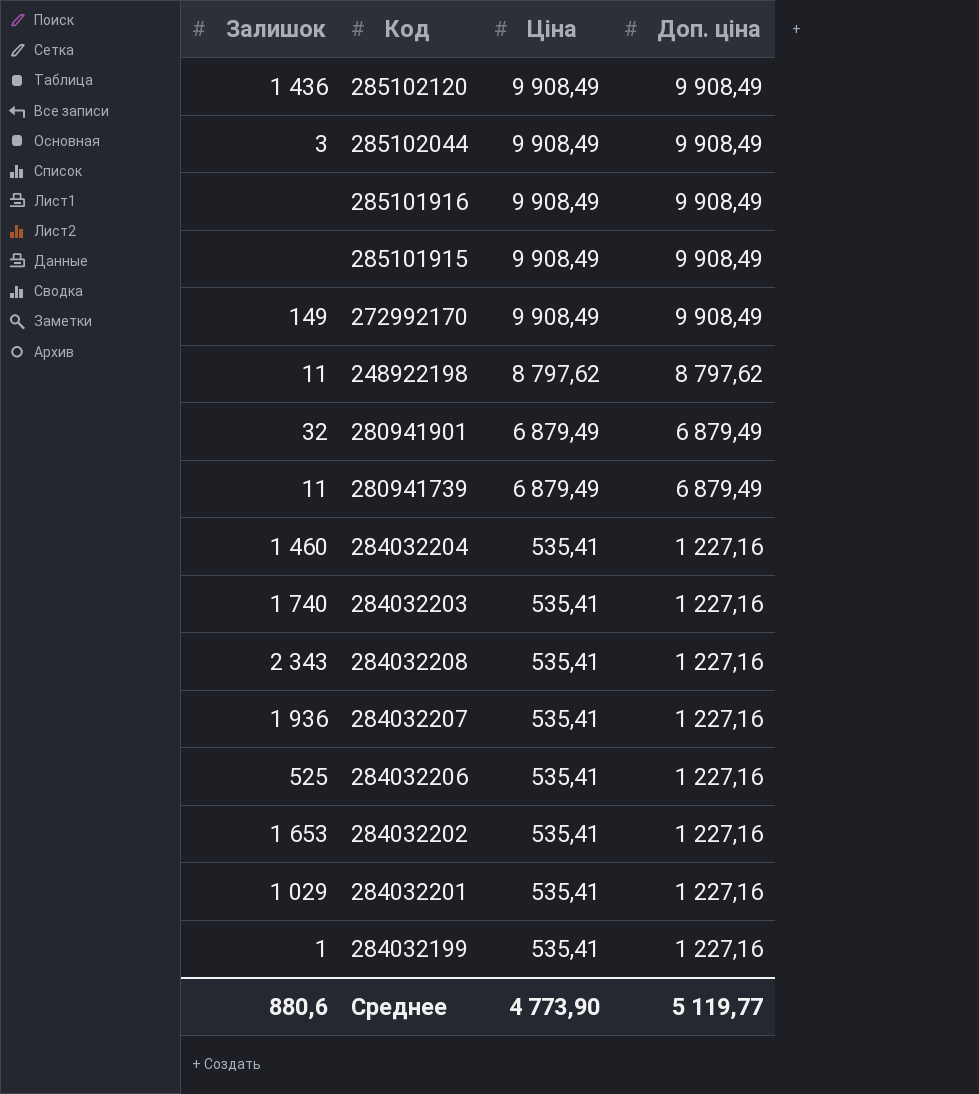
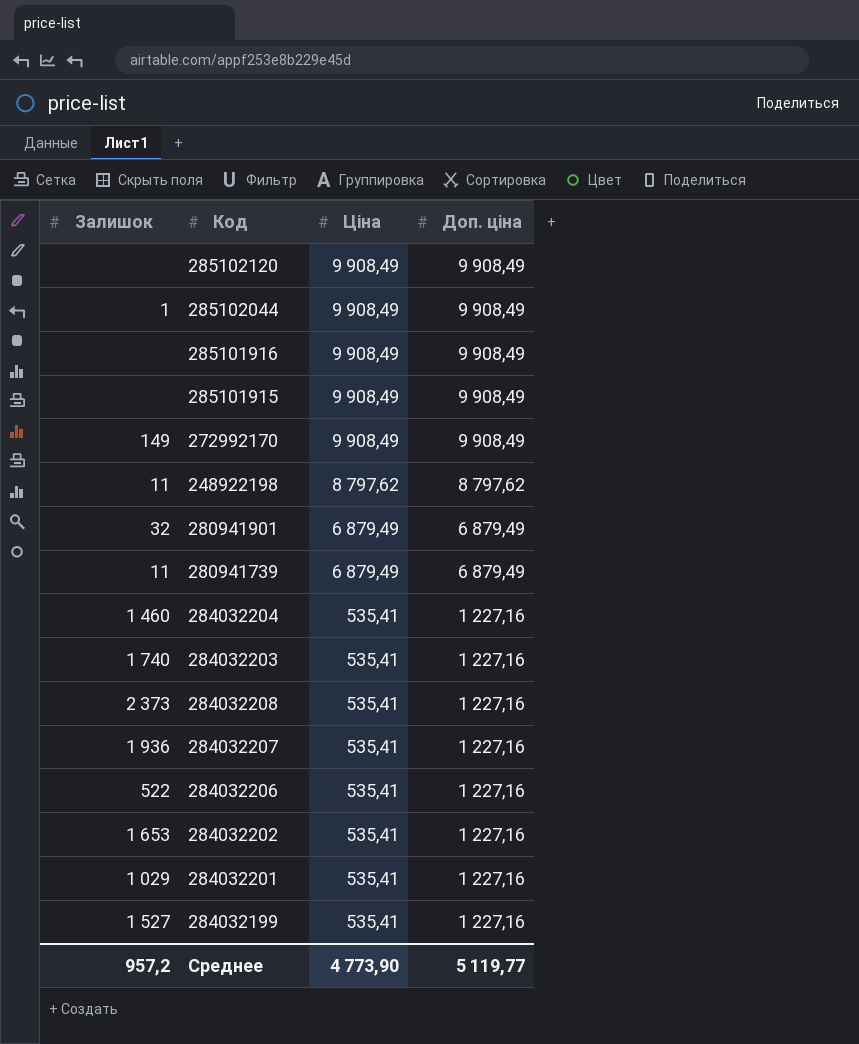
285102120 | Залишок: 1 436 -> none
285102044 | Залишок: 3 -> 1
284032208 | Залишок: 2 343 -> 2 373
284032206 | Залишок: 525 -> 522
284032199 | Залишок: 1 -> 1 527
Среднее | Залишок: 880,6 -> 957,2

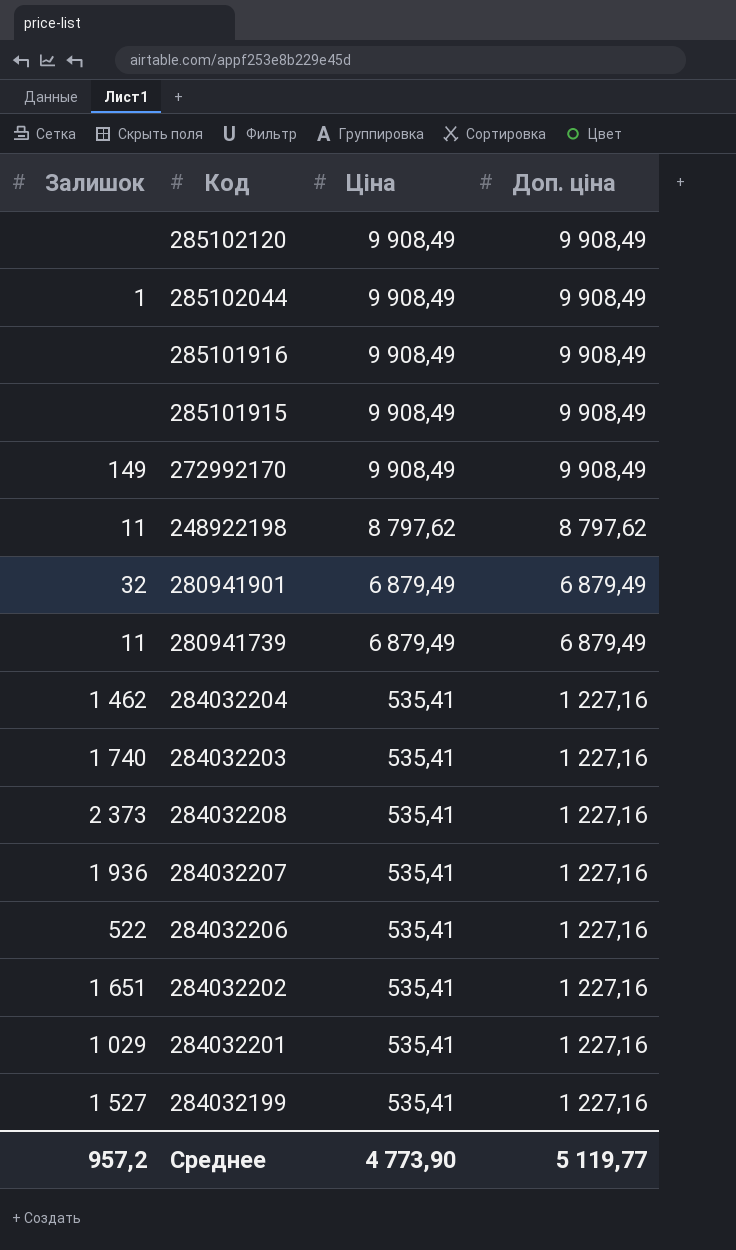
284032204 | Залишок: 1 460 -> 1 462
284032202 | Залишок: 1 653 -> 1 651

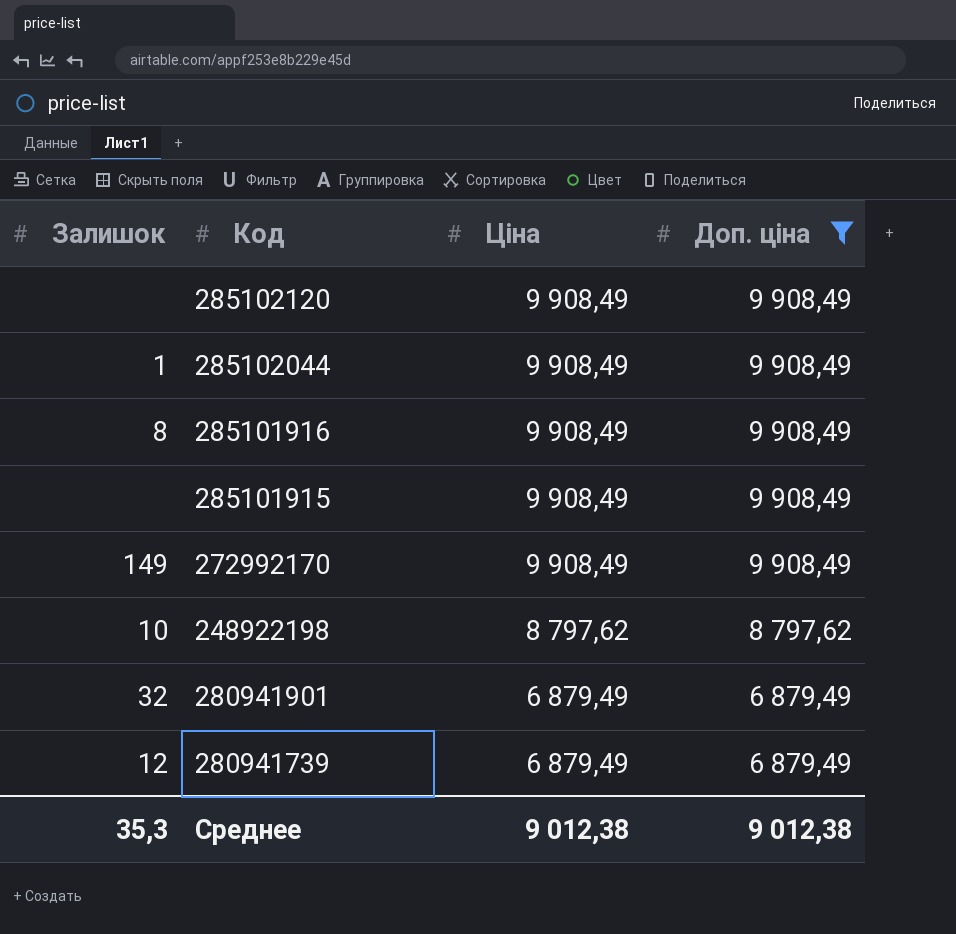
filter: none -> Доп. ціна != 1 227,16
285101916 | Залишок: none -> 8
248922198 | Залишок: 11 -> 10
280941739 | Залишок: 11 -> 12
Среднее | Залишок: 957,2 -> 35,3
Среднее | Ціна: 4 773,90 -> 9 012,38
Среднее | Доп. ціна: 5 119,77 -> 9 012,38

